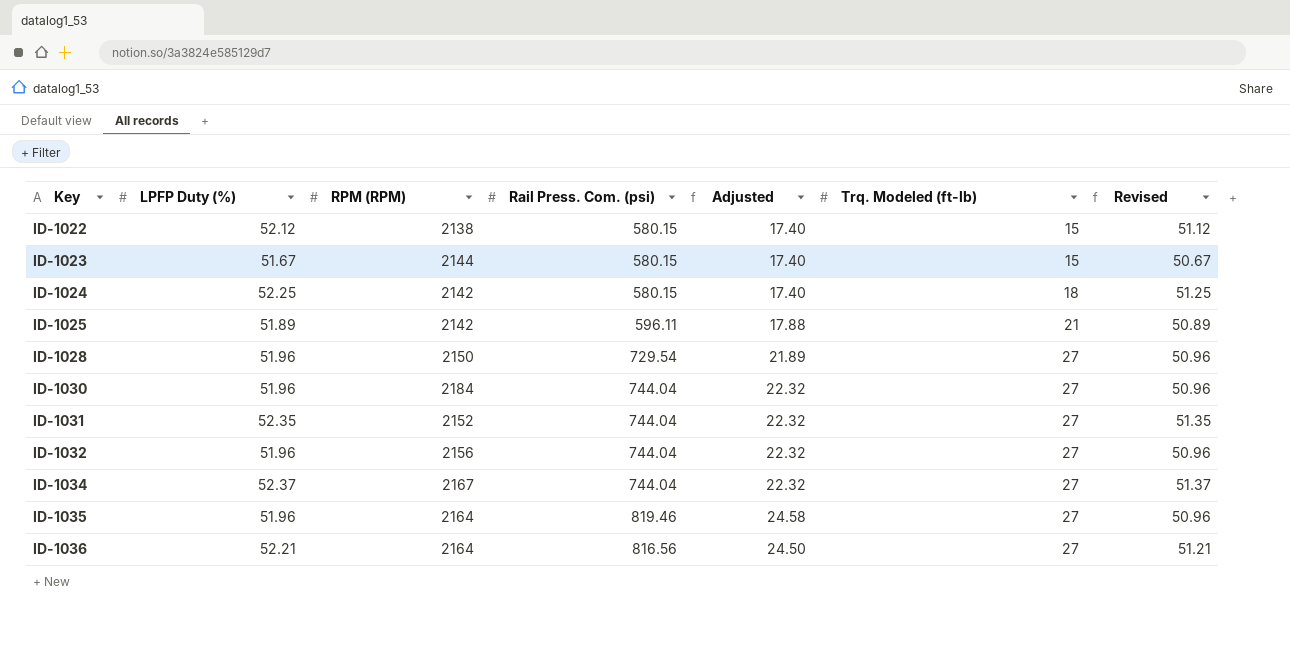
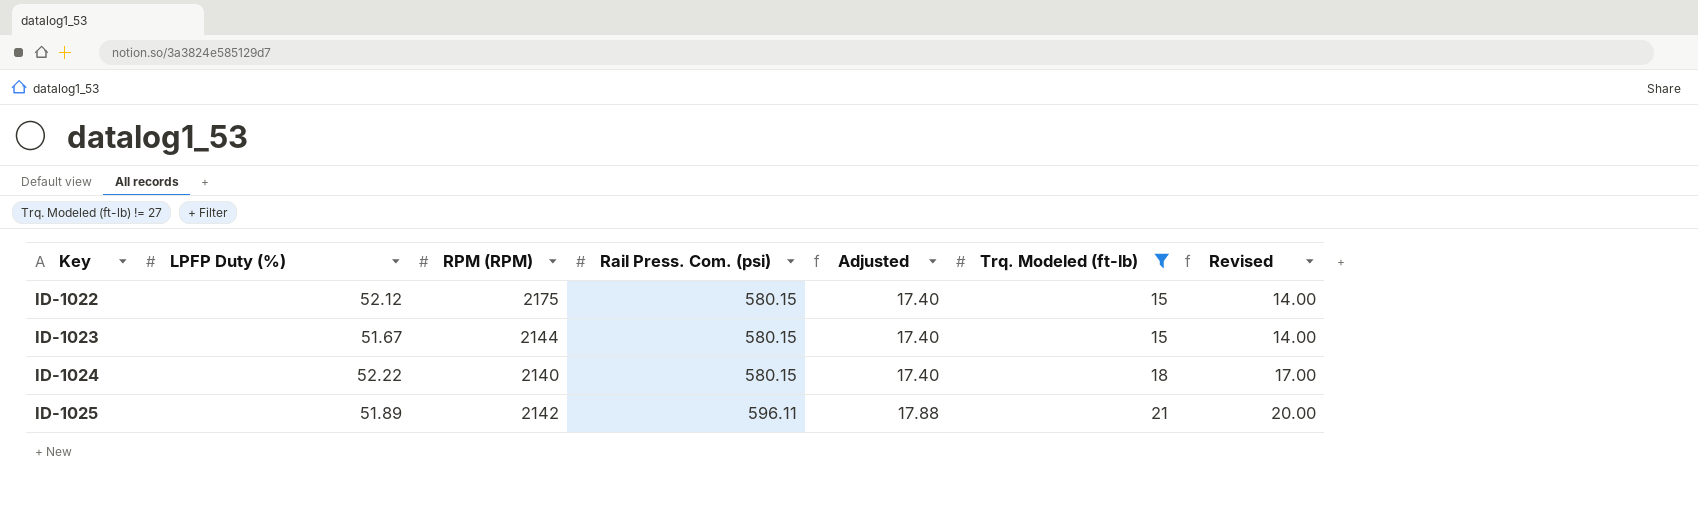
filter: none -> Trq. Modeled (ft-lb) != 27
column Revised | formula: [LPFP Duty (%)] - 1 -> [Trq. Modeled (ft-lb)] - 1
ID-1022 | RPM (RPM): 2138 -> 2175
ID-1024 | LPFP Duty (%): 52.25 -> 52.22
ID-1024 | RPM (RPM): 2142 -> 2140

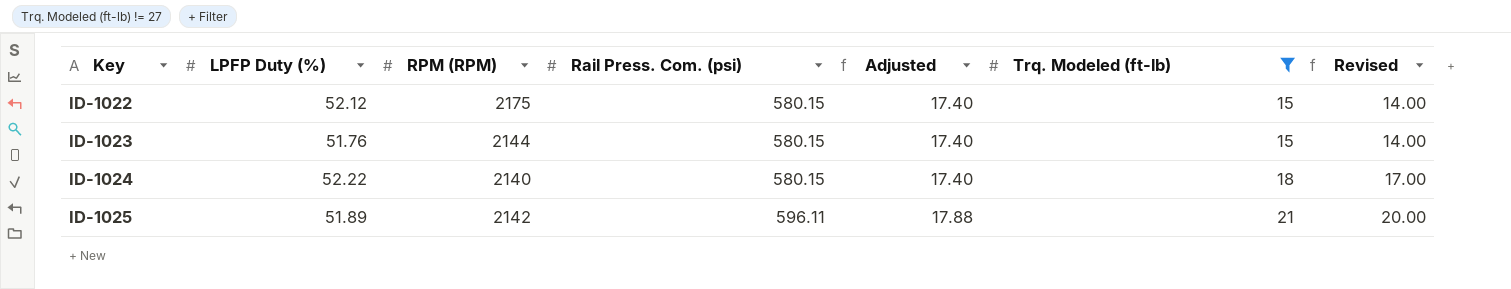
ID-1023 | LPFP Duty (%): 51.67 -> 51.76

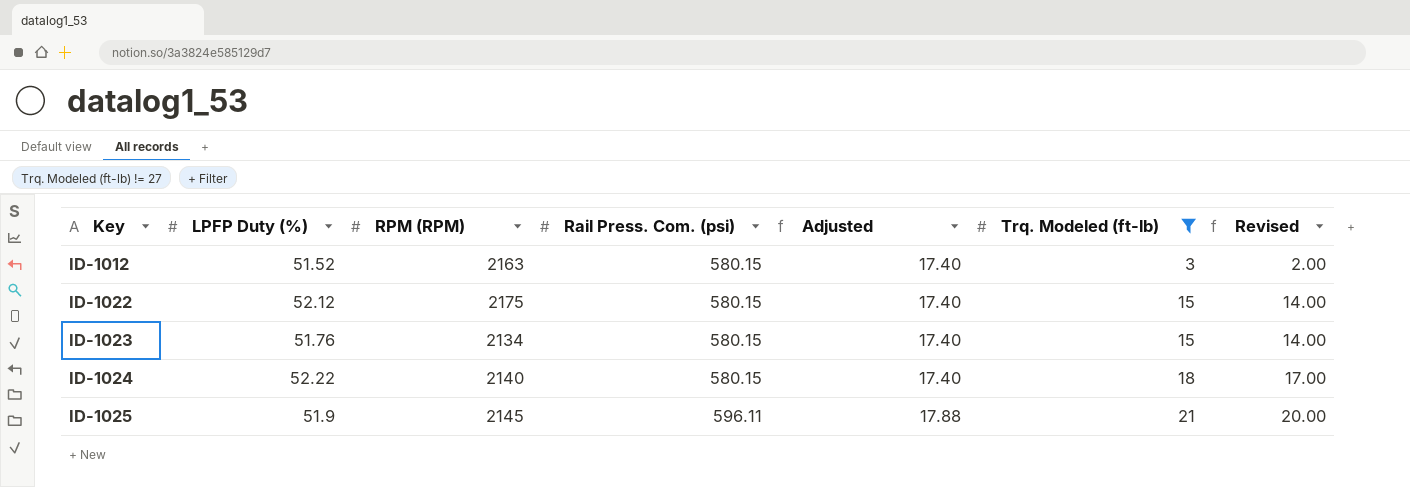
row ID-1012: none -> 51.52 | 2163 | 580.15 | 17.40 | 3 | 2.00
ID-1023 | RPM (RPM): 2144 -> 2134
ID-1025 | LPFP Duty (%): 51.89 -> 51.9
ID-1025 | RPM (RPM): 2142 -> 2145

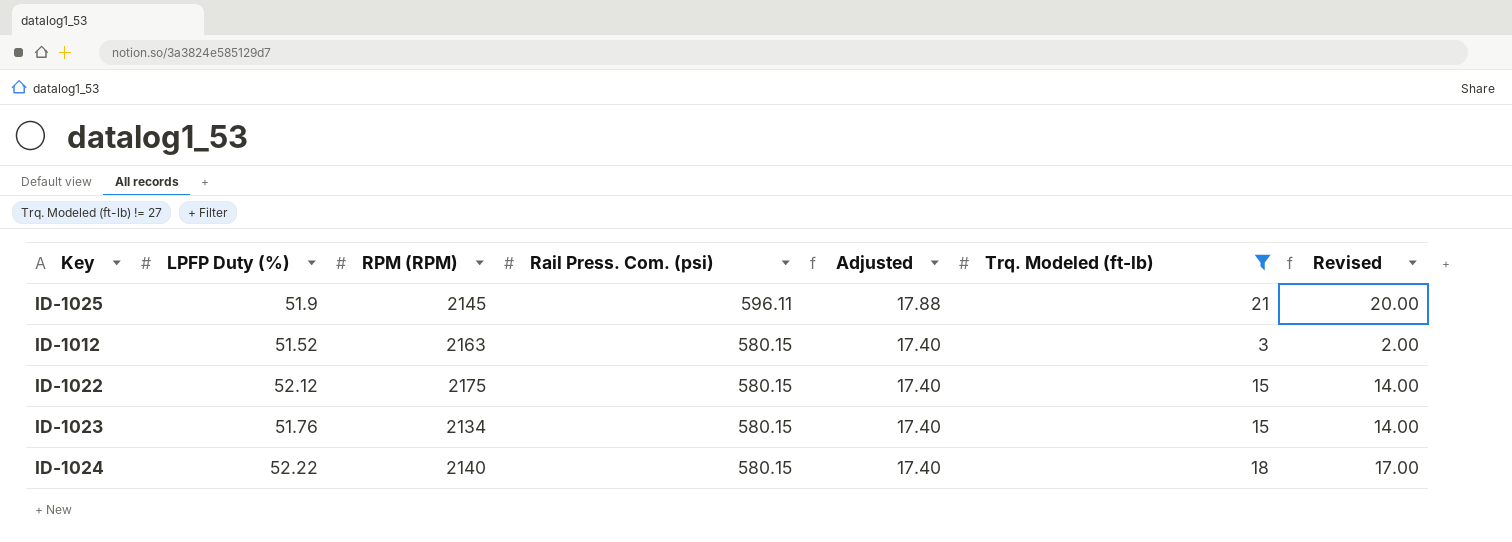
row order: Key ascending -> Rail Press. Com. (psi) descending

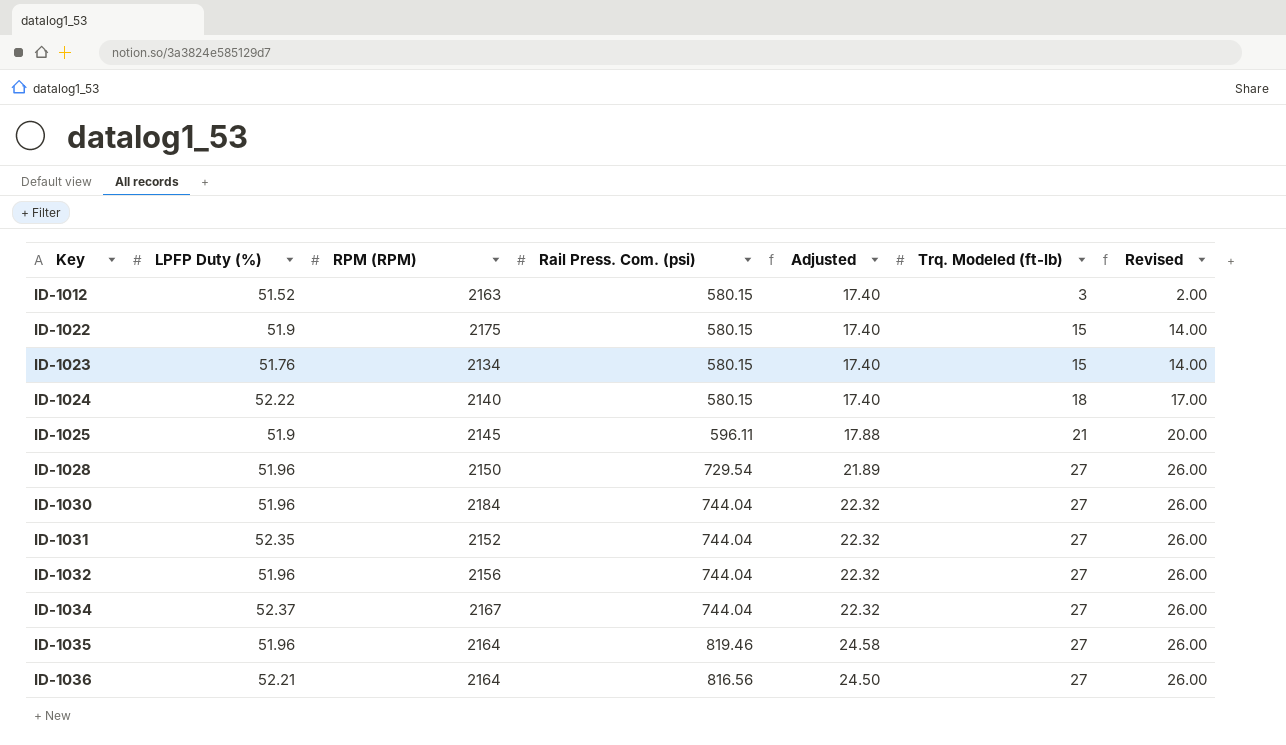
filter: Trq. Modeled (ft-lb) != 27 -> none
row order: Rail Press. Com. (psi) descending -> Key ascending
ID-1022 | LPFP Duty (%): 52.12 -> 51.9

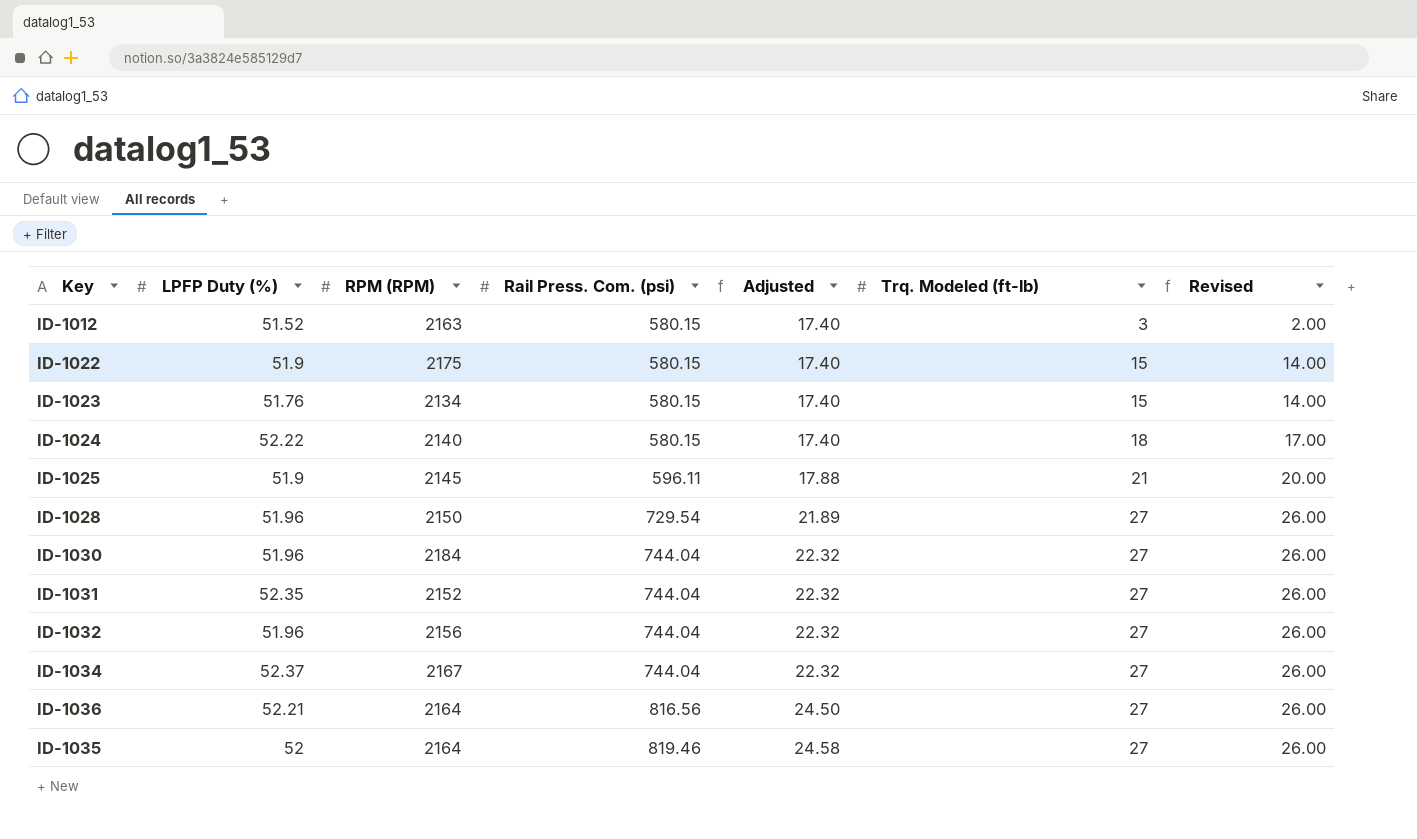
row order: Key ascending -> Rail Press. Com. (psi) ascending
ID-1035 | LPFP Duty (%): 51.96 -> 52

